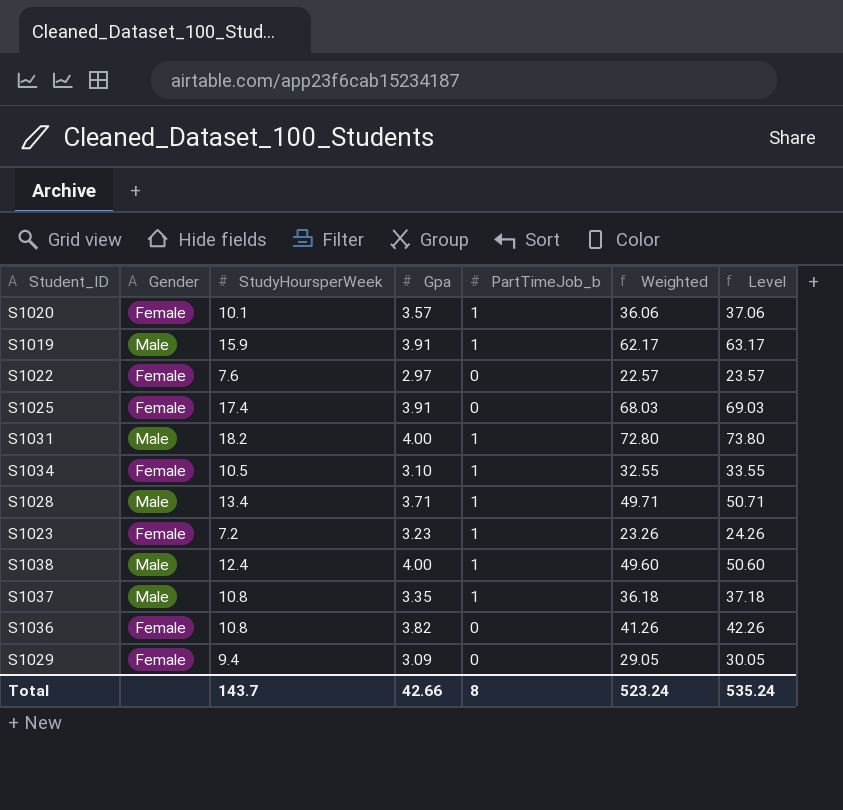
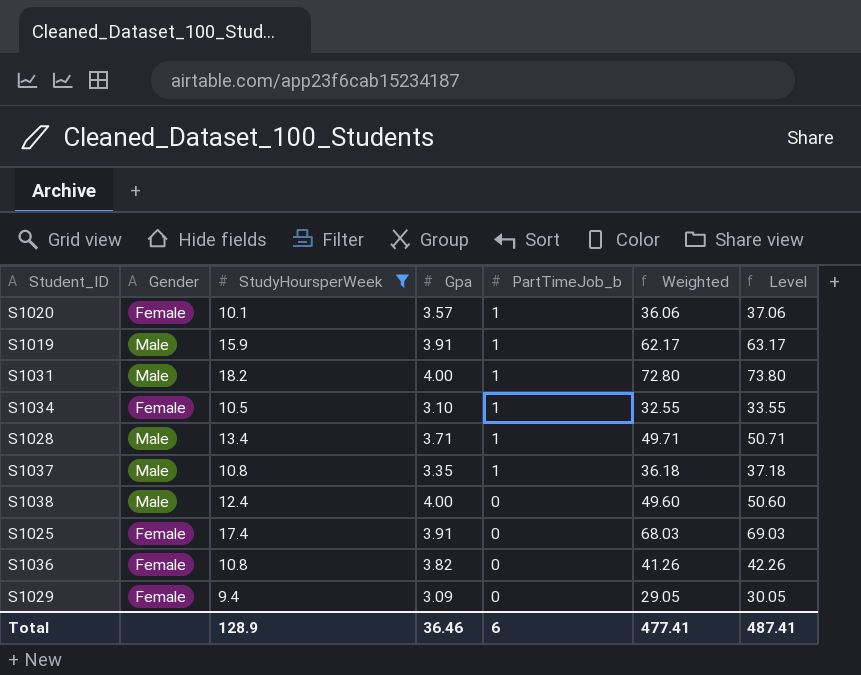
filter: none -> StudyHoursperWeek >= 9.4
row order: none -> PartTimeJob_b descending
S1038 | PartTimeJob_b: 1 -> 0
Total | StudyHoursperWeek: 143.7 -> 128.9
Total | Gpa: 42.66 -> 36.46
Total | PartTimeJob_b: 8 -> 6
Total | Weighted: 523.24 -> 477.41
Total | Level: 535.24 -> 487.41

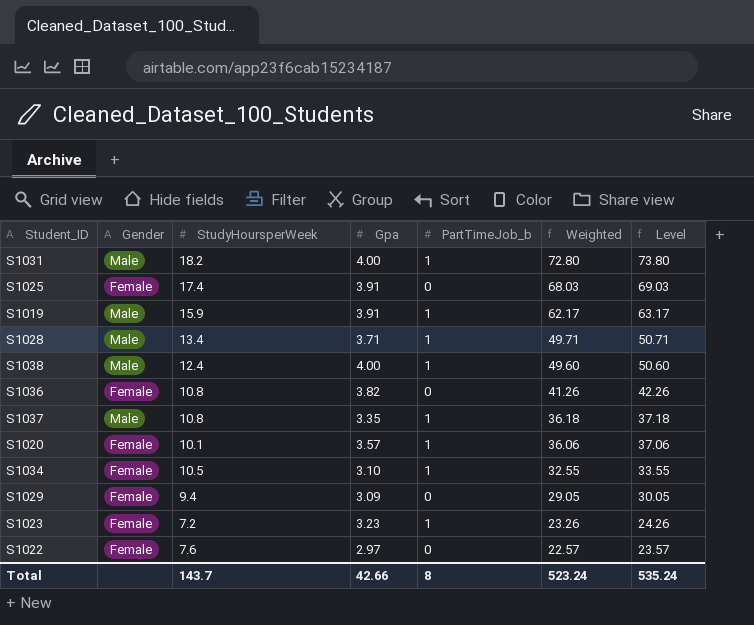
filter: StudyHoursperWeek >= 9.4 -> none
row order: PartTimeJob_b descending -> Weighted descending
S1038 | PartTimeJob_b: 0 -> 1
Total | StudyHoursperWeek: 128.9 -> 143.7
Total | Gpa: 36.46 -> 42.66
Total | PartTimeJob_b: 6 -> 8
Total | Weighted: 477.41 -> 523.24
Total | Level: 487.41 -> 535.24

